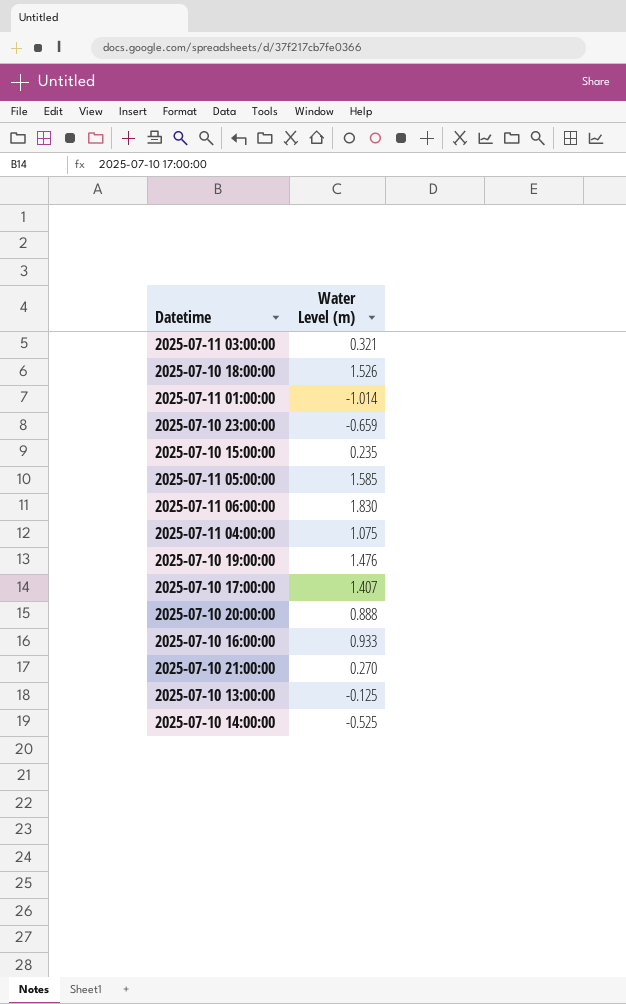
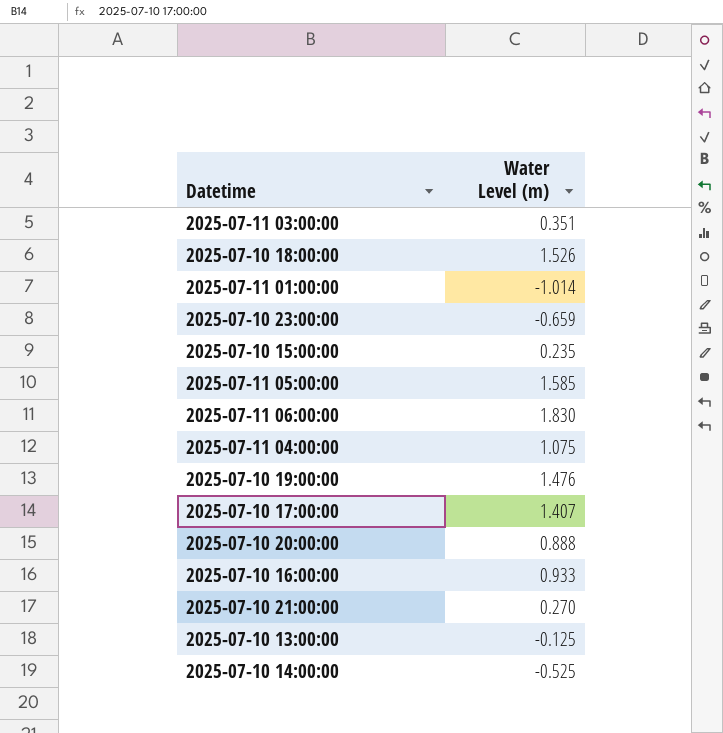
2025-07-11 03:00:00 | Water Level (m): 0.321 -> 0.351

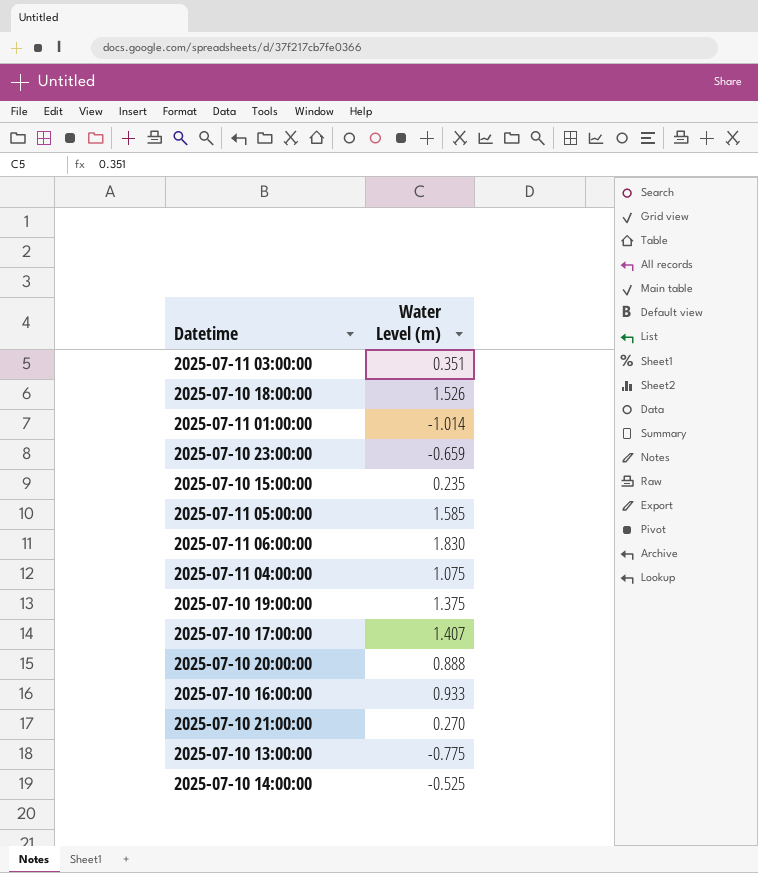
2025-07-10 19:00:00 | Water Level (m): 1.476 -> 1.375
2025-07-10 13:00:00 | Water Level (m): -0.125 -> -0.775

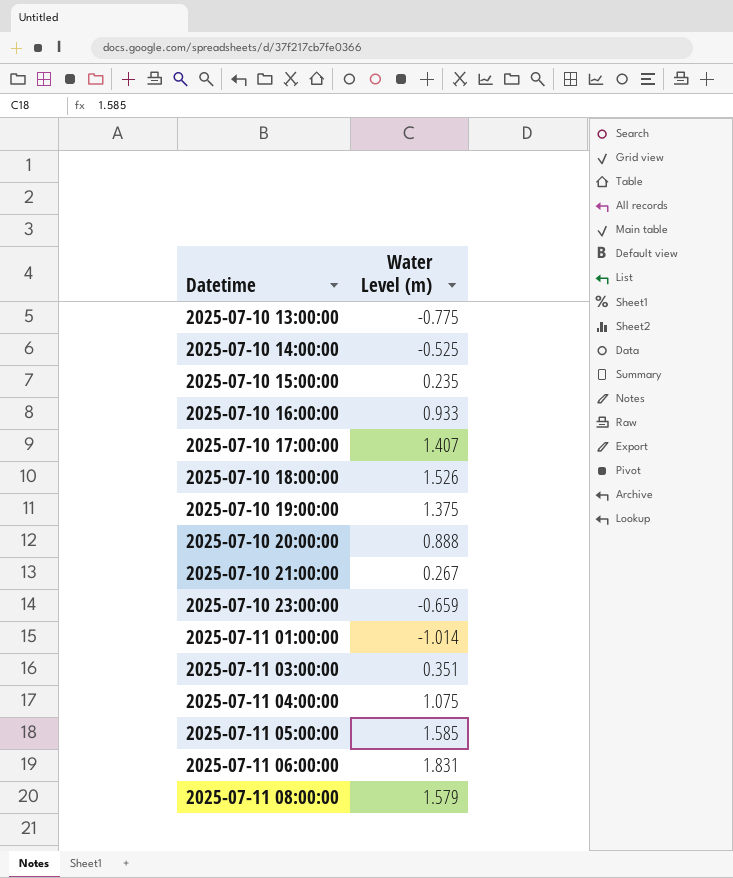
row order: none -> Datetime ascending
2025-07-10 21:00:00 | Water Level (m): 0.270 -> 0.267
2025-07-11 06:00:00 | Water Level (m): 1.830 -> 1.831
row 2025-07-11 08:00:00: none -> 1.579

